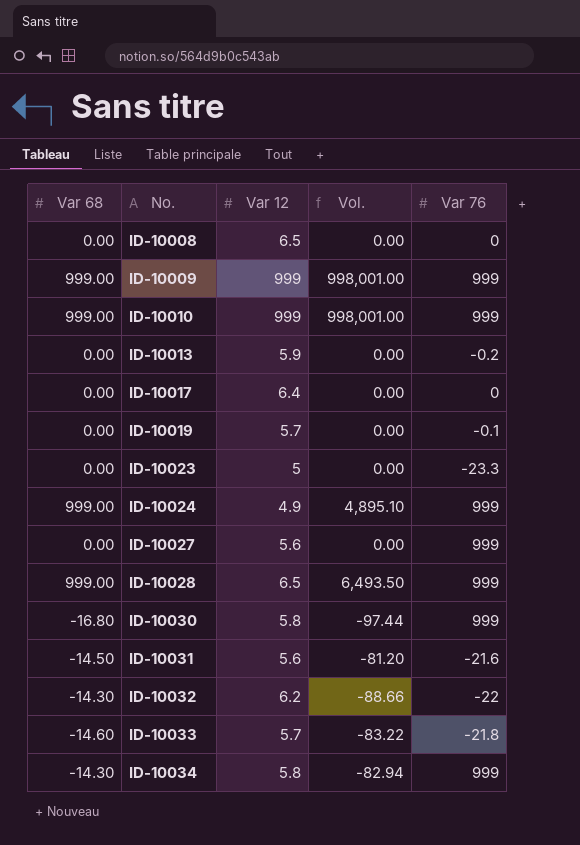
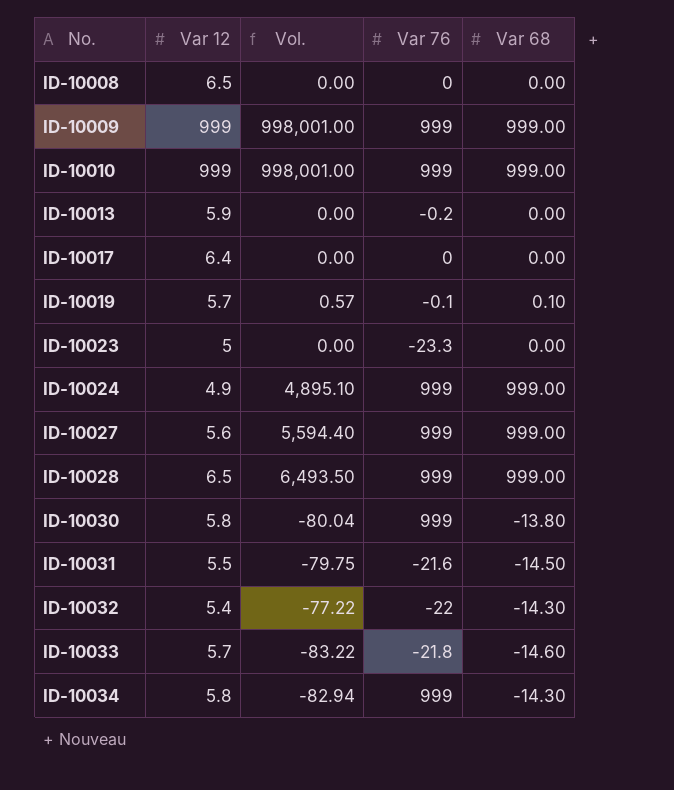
column Var 68 | position: 1 -> 5
ID-10019 | Vol.: 0.00 -> 0.57
ID-10019 | Var 68: 0.00 -> 0.10
ID-10027 | Vol.: 0.00 -> 5,594.40
ID-10027 | Var 68: 0.00 -> 999.00
ID-10030 | Vol.: -97.44 -> -80.04
ID-10030 | Var 68: -16.80 -> -13.80
ID-10031 | Var 12: 5.6 -> 5.5
ID-10031 | Vol.: -81.20 -> -79.75
ID-10032 | Var 12: 6.2 -> 5.4
ID-10032 | Vol.: -88.66 -> -77.22

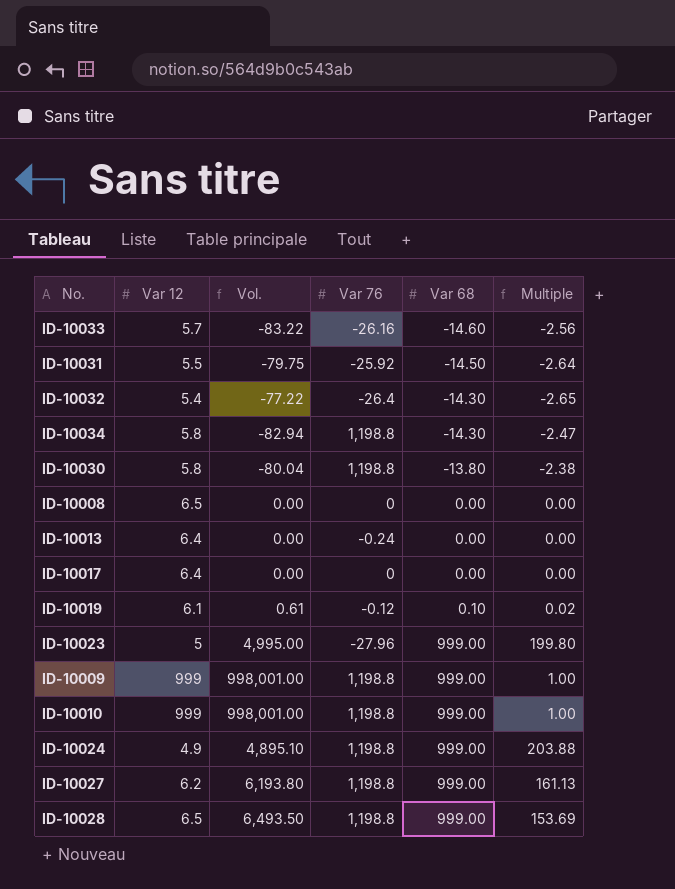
row order: No. ascending -> Var 68 ascending
column Multiple | formula: none -> [Var 68] / [Var 12]
ID-10033 | Var 76: -21.8 -> -26.16
ID-10031 | Var 76: -21.6 -> -25.92
ID-10032 | Var 76: -22 -> -26.4
ID-10034 | Var 76: 999 -> 1,198.8
ID-10030 | Var 76: 999 -> 1,198.8
ID-10013 | Var 12: 5.9 -> 6.4
ID-10013 | Var 76: -0.2 -> -0.24
ID-10019 | Var 12: 5.7 -> 6.1
ID-10019 | Vol.: 0.57 -> 0.61
ID-10019 | Var 76: -0.1 -> -0.12
ID-10023 | Vol.: 0.00 -> 4,995.00
ID-10023 | Var 76: -23.3 -> -27.96
ID-10023 | Var 68: 0.00 -> 999.00
ID-10009 | Var 76: 999 -> 1,198.8
ID-10010 | Var 76: 999 -> 1,198.8
ID-10024 | Var 76: 999 -> 1,198.8
ID-10027 | Var 12: 5.6 -> 6.2
ID-10027 | Vol.: 5,594.40 -> 6,193.80
ID-10027 | Var 76: 999 -> 1,198.8
ID-10028 | Var 76: 999 -> 1,198.8

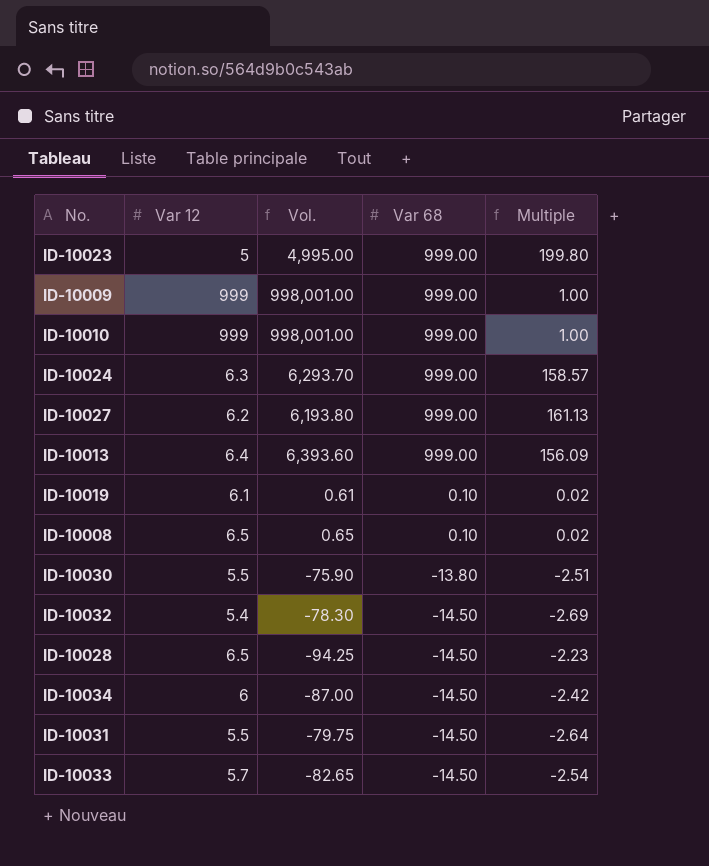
row order: Var 68 ascending -> Var 68 descending
column Var 76 | position: 4 -> none
row ID-10017: 6.4 | 0.00 | 0 | 0.00 | 0.00 -> none
ID-10024 | Var 12: 4.9 -> 6.3
ID-10024 | Vol.: 4,895.10 -> 6,293.70
ID-10024 | Multiple: 203.88 -> 158.57
ID-10013 | Vol.: 0.00 -> 6,393.60
ID-10013 | Var 68: 0.00 -> 999.00
ID-10013 | Multiple: 0.00 -> 156.09
ID-10008 | Vol.: 0.00 -> 0.65
ID-10008 | Var 68: 0.00 -> 0.10
ID-10008 | Multiple: 0.00 -> 0.02
ID-10030 | Var 12: 5.8 -> 5.5
ID-10030 | Vol.: -80.04 -> -75.90
ID-10030 | Multiple: -2.38 -> -2.51
ID-10032 | Vol.: -77.22 -> -78.30
ID-10032 | Var 68: -14.30 -> -14.50
ID-10032 | Multiple: -2.65 -> -2.69
ID-10028 | Vol.: 6,493.50 -> -94.25
ID-10028 | Var 68: 999.00 -> -14.50
ID-10028 | Multiple: 153.69 -> -2.23
ID-10034 | Var 12: 5.8 -> 6
ID-10034 | Vol.: -82.94 -> -87.00
ID-10034 | Var 68: -14.30 -> -14.50
ID-10034 | Multiple: -2.47 -> -2.42
ID-10033 | Vol.: -83.22 -> -82.65
ID-10033 | Var 68: -14.60 -> -14.50
ID-10033 | Multiple: -2.56 -> -2.54

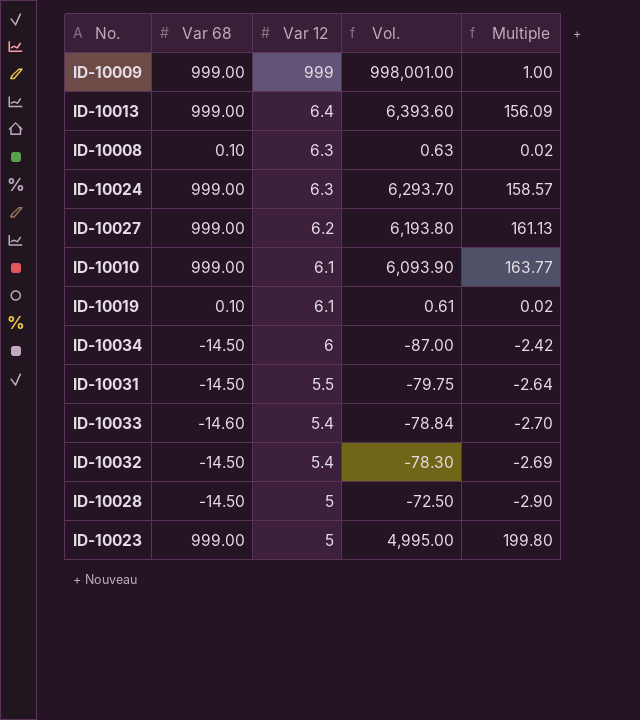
row order: Var 68 descending -> Var 12 descending
column Var 68 | position: 4 -> 2
row ID-10030: 5.5 | -75.90 | -13.80 | -2.51 -> none
ID-10008 | Var 12: 6.5 -> 6.3
ID-10008 | Vol.: 0.65 -> 0.63
ID-10010 | Var 12: 999 -> 6.1
ID-10010 | Vol.: 998,001.00 -> 6,093.90
ID-10010 | Multiple: 1.00 -> 163.77
ID-10033 | Var 68: -14.50 -> -14.60
ID-10033 | Var 12: 5.7 -> 5.4
ID-10033 | Vol.: -82.65 -> -78.84
ID-10033 | Multiple: -2.54 -> -2.70
ID-10028 | Var 12: 6.5 -> 5
ID-10028 | Vol.: -94.25 -> -72.50
ID-10028 | Multiple: -2.23 -> -2.90

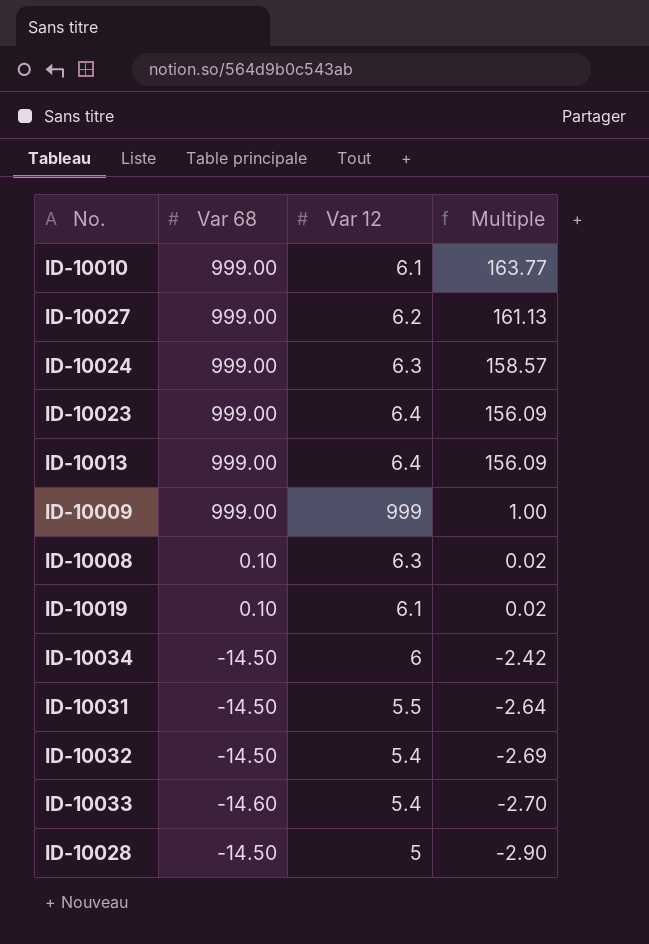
row order: Var 12 descending -> Multiple descending
column Vol. | formula: [Var 68] * [Var 12] -> none
ID-10023 | Var 12: 5 -> 6.4
ID-10023 | Multiple: 199.80 -> 156.09

